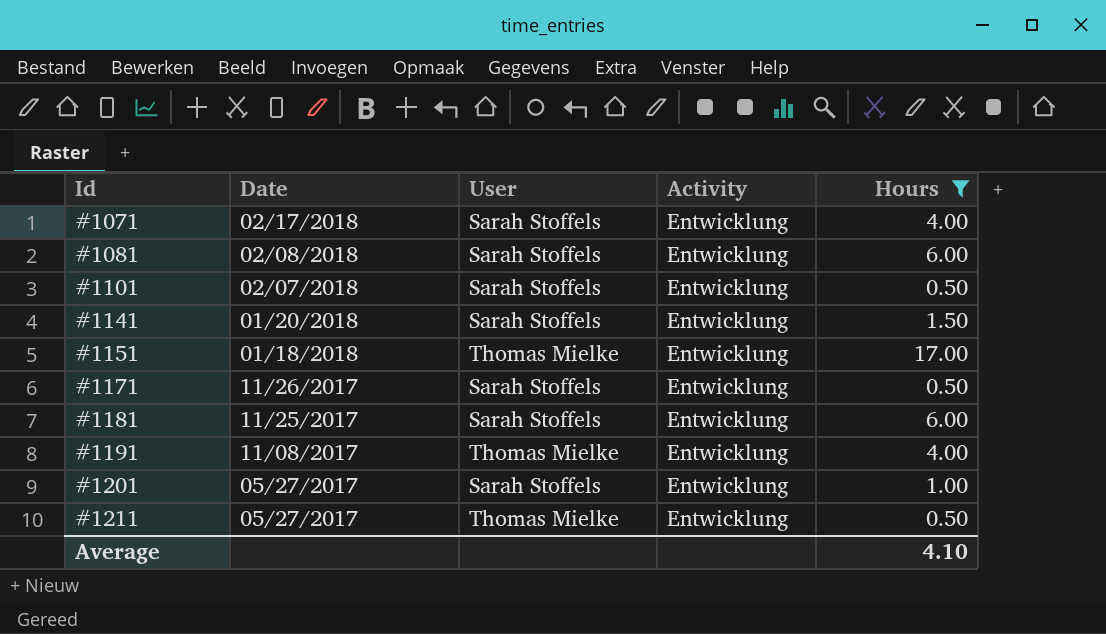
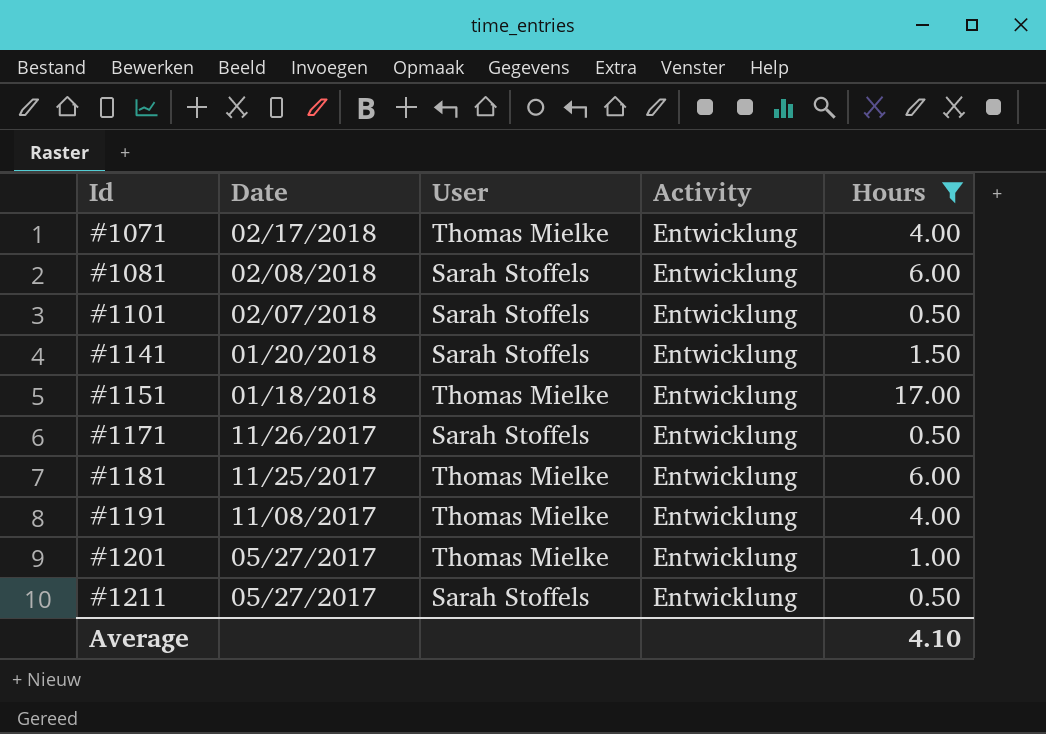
#1071 | User: Sarah Stoffels -> Thomas Mielke
#1181 | User: Sarah Stoffels -> Thomas Mielke
#1201 | User: Sarah Stoffels -> Thomas Mielke
#1211 | User: Thomas Mielke -> Sarah Stoffels

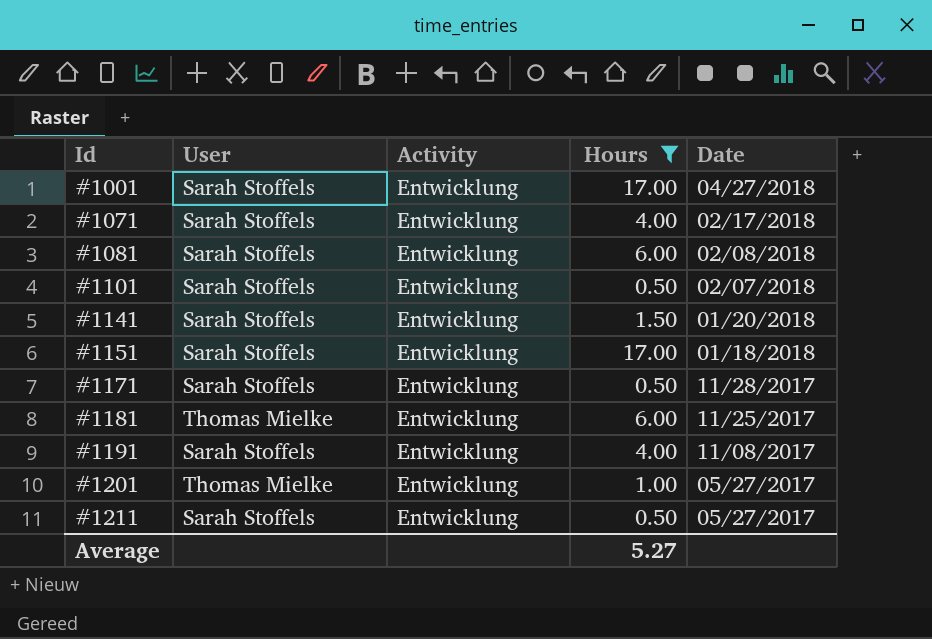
column Date | position: 2 -> 5
row #1001: none -> Sarah Stoffels | Entwicklung | 17.00 | 04/27/2018
#1071 | User: Thomas Mielke -> Sarah Stoffels
#1151 | User: Thomas Mielke -> Sarah Stoffels
#1171 | Date: 11/26/2017 -> 11/28/2017
#1191 | User: Thomas Mielke -> Sarah Stoffels
Average | Hours: 4.10 -> 5.27

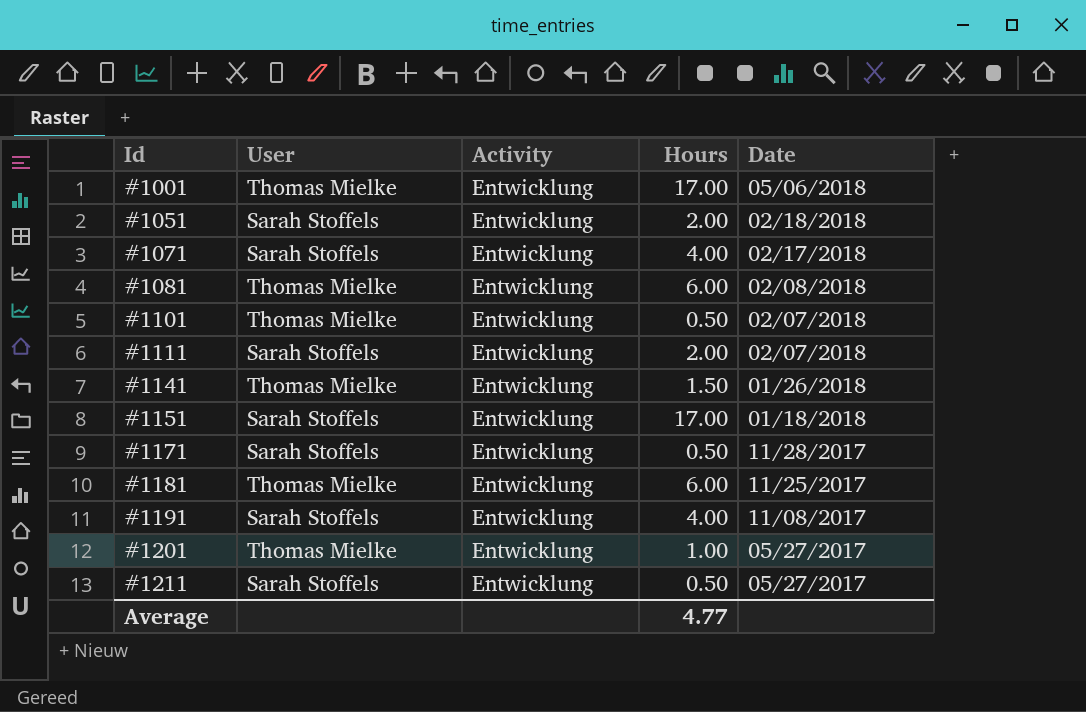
filter: Hours != 2.00 -> none
#1001 | User: Sarah Stoffels -> Thomas Mielke
#1001 | Date: 04/27/2018 -> 05/06/2018
#1081 | User: Sarah Stoffels -> Thomas Mielke
#1101 | User: Sarah Stoffels -> Thomas Mielke
#1141 | User: Sarah Stoffels -> Thomas Mielke
#1141 | Date: 01/20/2018 -> 01/26/2018
Average | Hours: 5.27 -> 4.77

